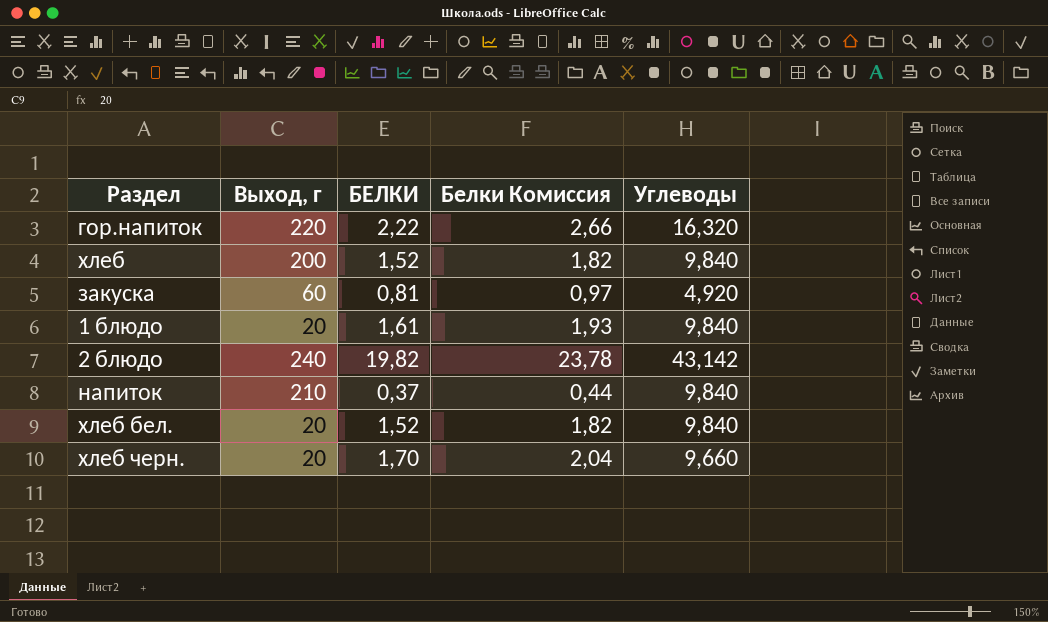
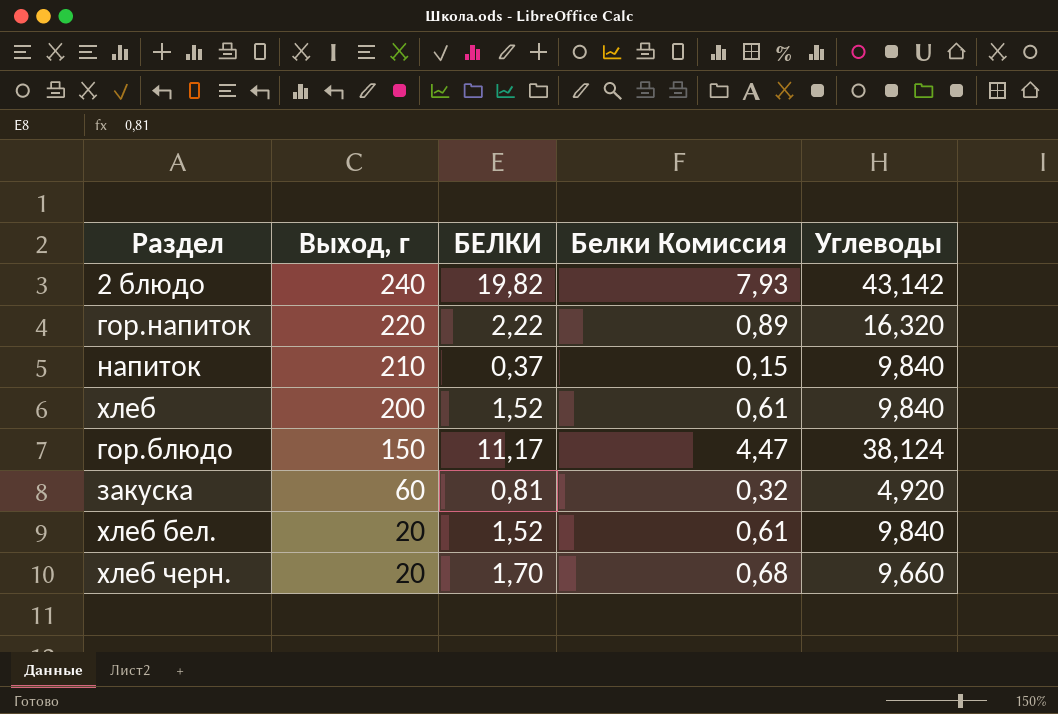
row order: none -> Выход, г descending
column Белки Комиссия | formula: [БЕЛКИ] * 1,2 -> [БЕЛКИ] * 0,4
row 1 блюдо: 20 | 1,61 | 1,93 | 9,840 -> none
row гор.блюдо: none -> 150 | 11,17 | 4,47 | 38,124

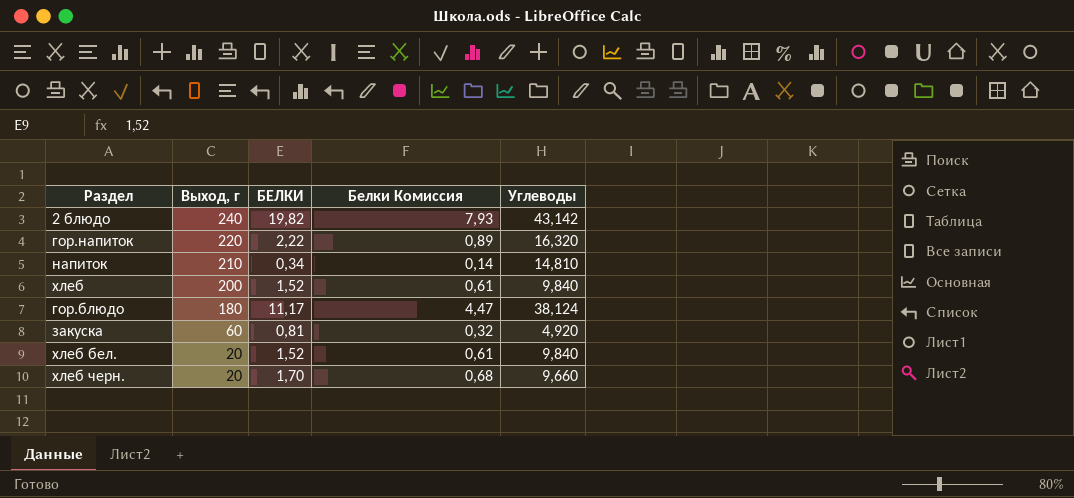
напиток | БЕЛКИ: 0,37 -> 0,34
напиток | Белки Комиссия: 0,15 -> 0,14
напиток | Углеводы: 9,840 -> 14,810
гор.блюдо | Выход, г: 150 -> 180

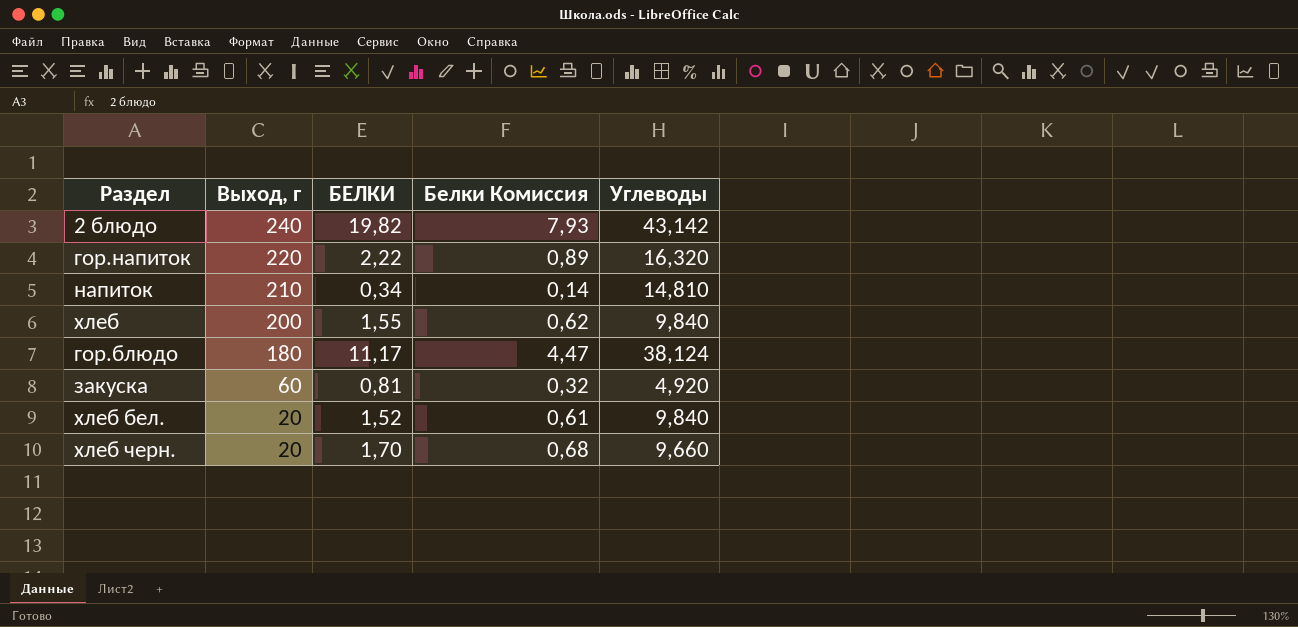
хлеб | БЕЛКИ: 1,52 -> 1,55
хлеб | Белки Комиссия: 0,61 -> 0,62

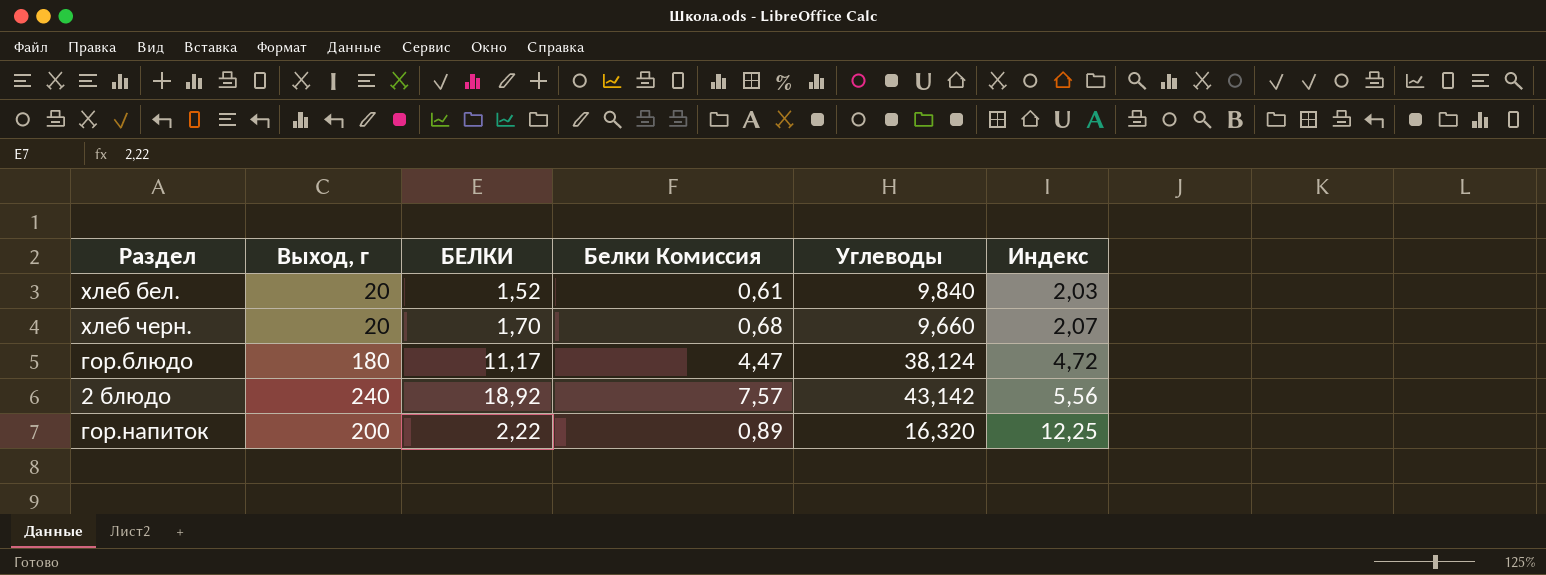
row order: Выход, г descending -> Индекс ascending
column Индекс | formula: none -> [Выход, г] / [Углеводы]
row напиток: 210 | 0,34 | 0,14 | 14,810 -> none
row хлеб: 200 | 1,55 | 0,62 | 9,840 -> none
row закуска: 60 | 0,81 | 0,32 | 4,920 -> none
2 блюдо | БЕЛКИ: 19,82 -> 18,92
2 блюдо | Белки Комиссия: 7,93 -> 7,57
гор.напиток | Выход, г: 220 -> 200

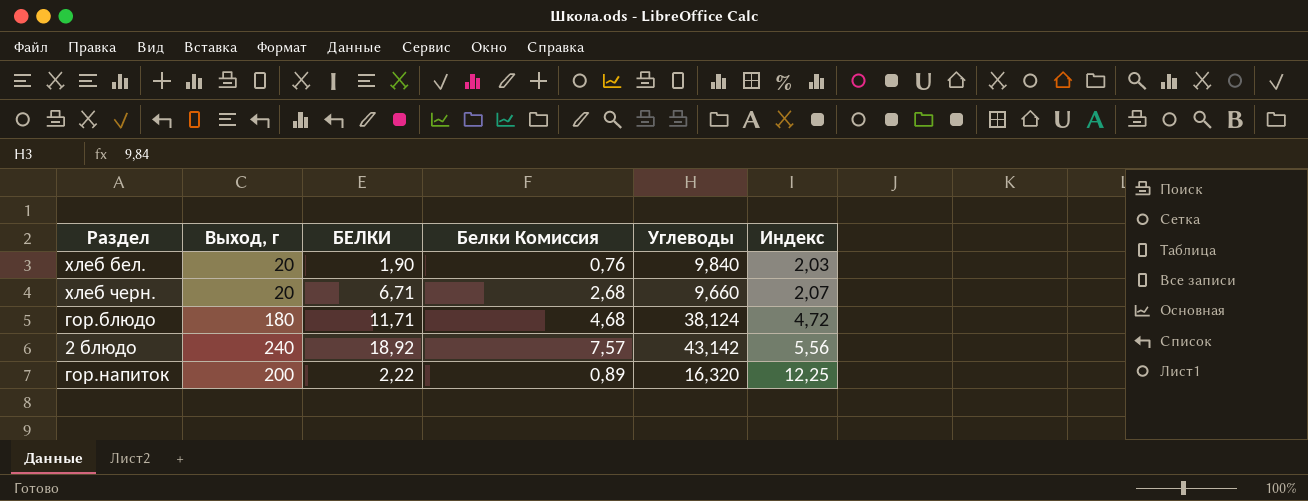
хлеб бел. | БЕЛКИ: 1,52 -> 1,90
хлеб бел. | Белки Комиссия: 0,61 -> 0,76
хлеб черн. | БЕЛКИ: 1,70 -> 6,71
хлеб черн. | Белки Комиссия: 0,68 -> 2,68
гор.блюдо | БЕЛКИ: 11,17 -> 11,71
гор.блюдо | Белки Комиссия: 4,47 -> 4,68

